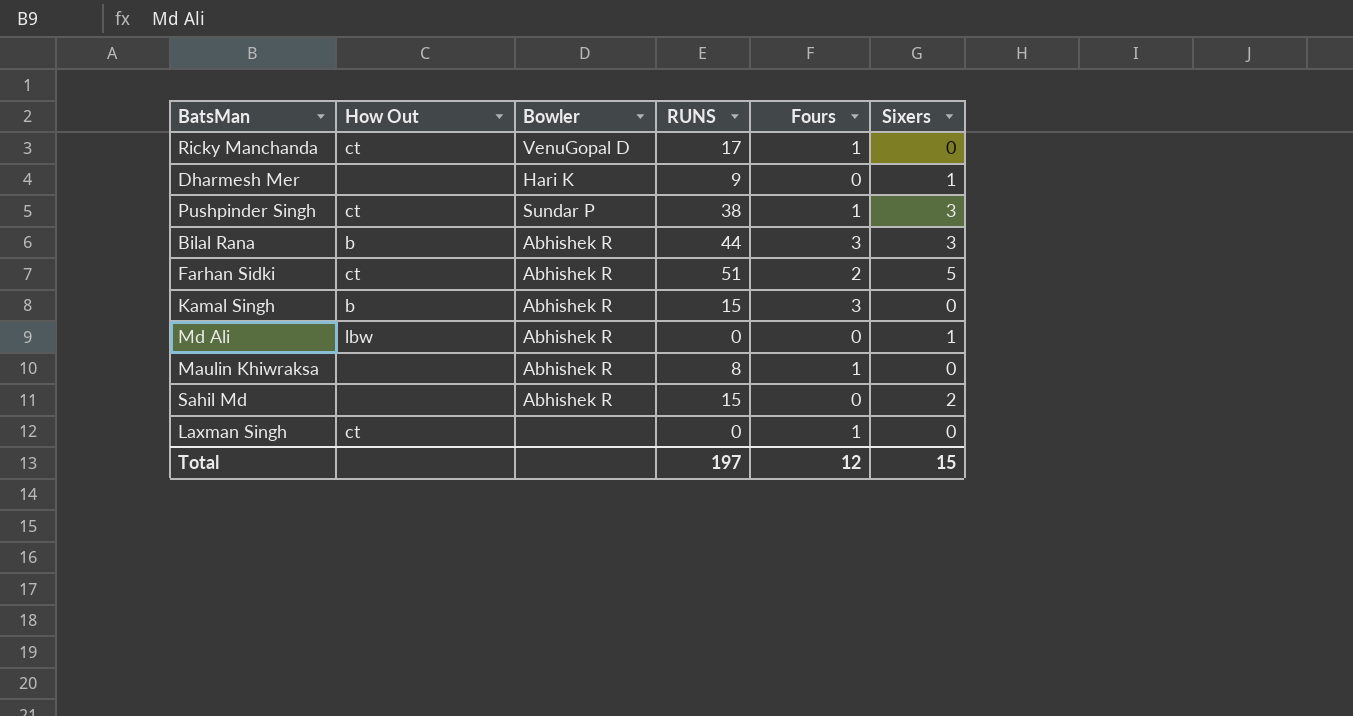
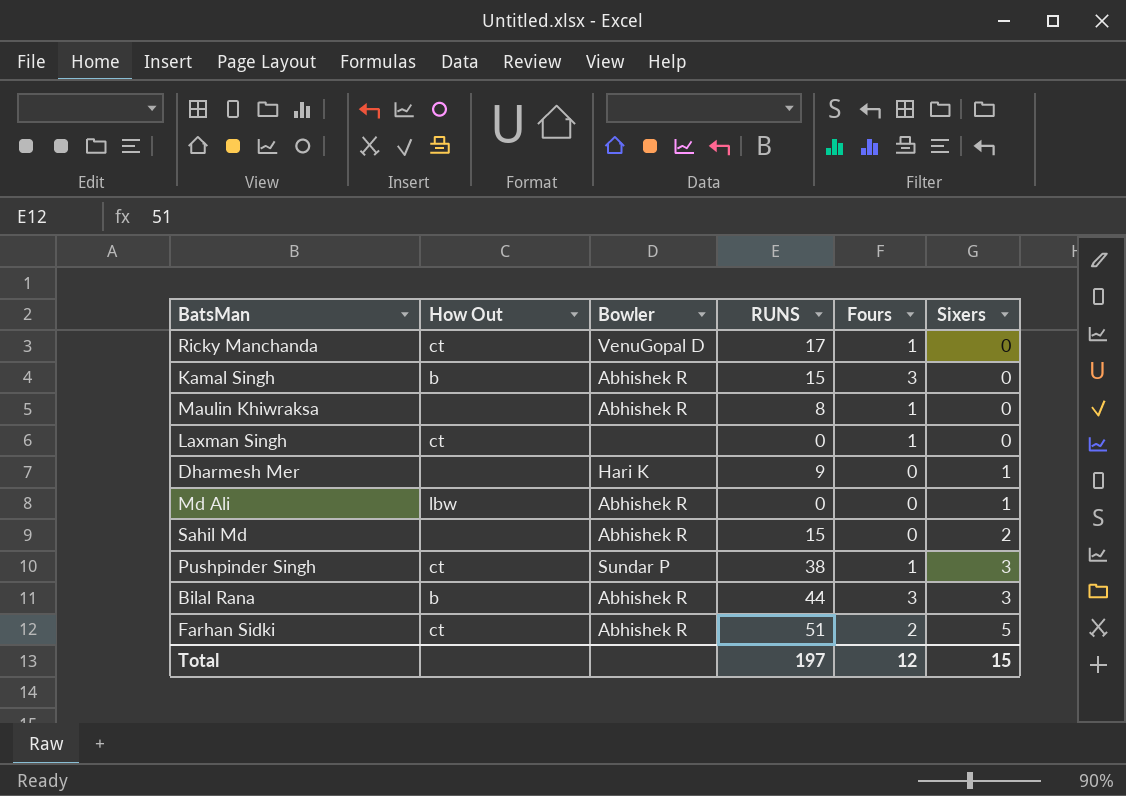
row order: none -> Sixers ascending

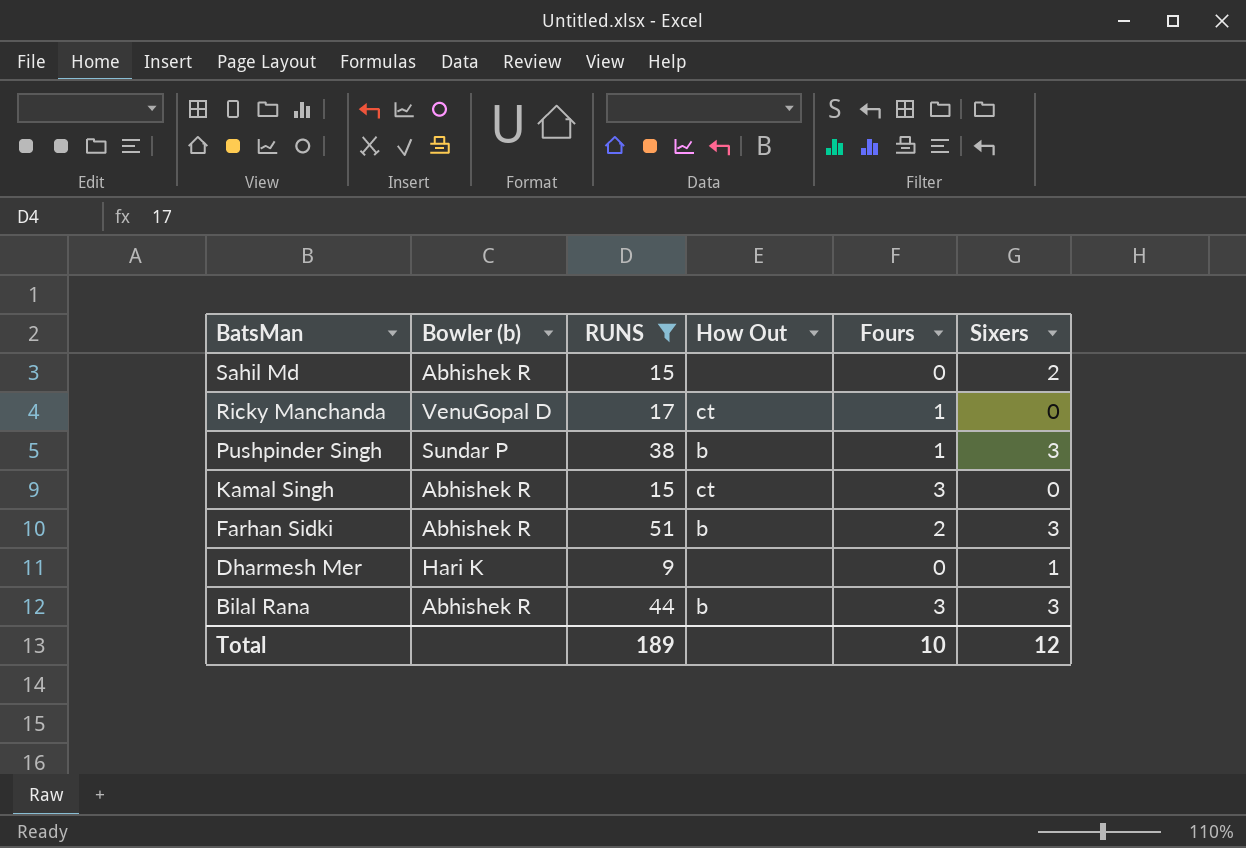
filter: none -> RUNS >= 9
row order: Sixers ascending -> BatsMan descending
column name: Bowler -> Bowler (b)
column How Out | position: 2 -> 4
Pushpinder Singh | How Out: ct -> b
Kamal Singh | How Out: b -> ct
Farhan Sidki | How Out: ct -> b
Farhan Sidki | Sixers: 5 -> 3
Total | RUNS: 197 -> 189
Total | Fours: 12 -> 10
Total | Sixers: 15 -> 12

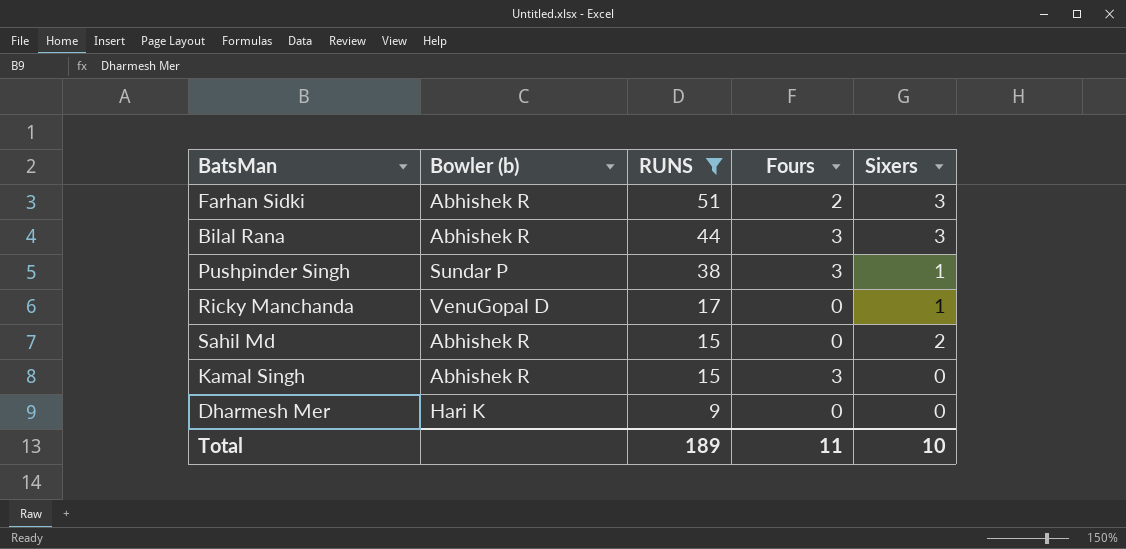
row order: BatsMan descending -> RUNS descending
column How Out | position: 4 -> none
Pushpinder Singh | Fours: 1 -> 3
Pushpinder Singh | Sixers: 3 -> 1
Ricky Manchanda | Fours: 1 -> 0
Ricky Manchanda | Sixers: 0 -> 1
Dharmesh Mer | Sixers: 1 -> 0
Total | Fours: 10 -> 11
Total | Sixers: 12 -> 10

